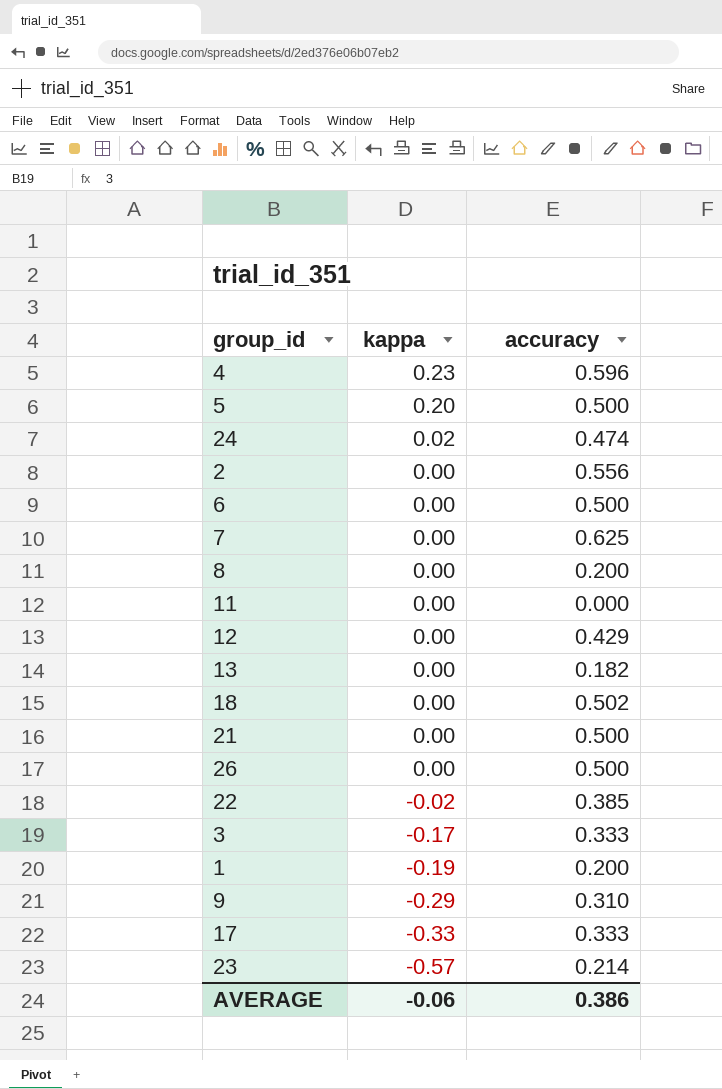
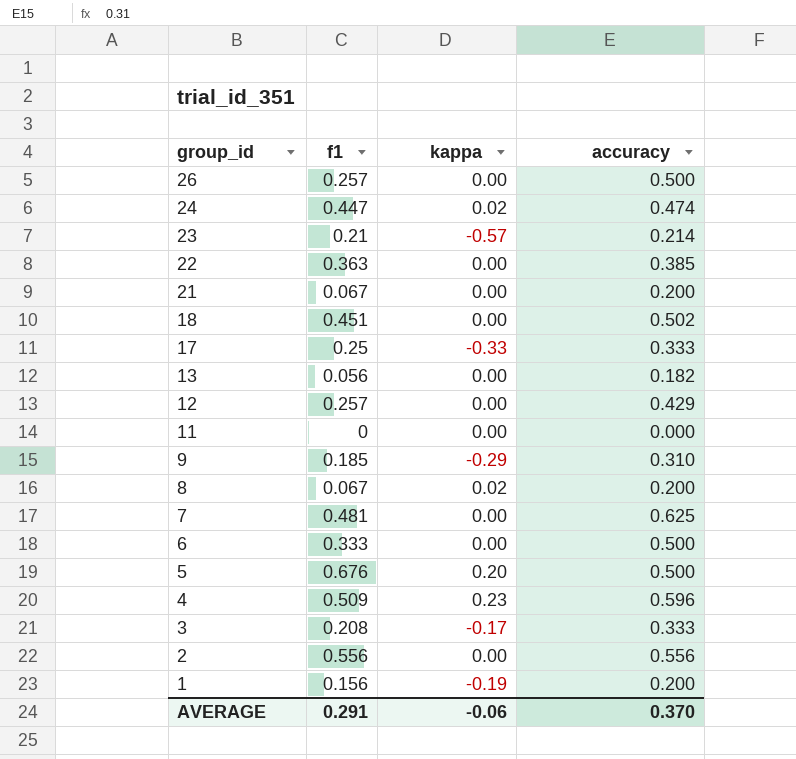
row order: kappa descending -> group_id descending
column f1 | position: none -> 2
22 | kappa: -0.02 -> 0.00
21 | accuracy: 0.500 -> 0.200
8 | kappa: 0.00 -> 0.02
AVERAGE | accuracy: 0.386 -> 0.370

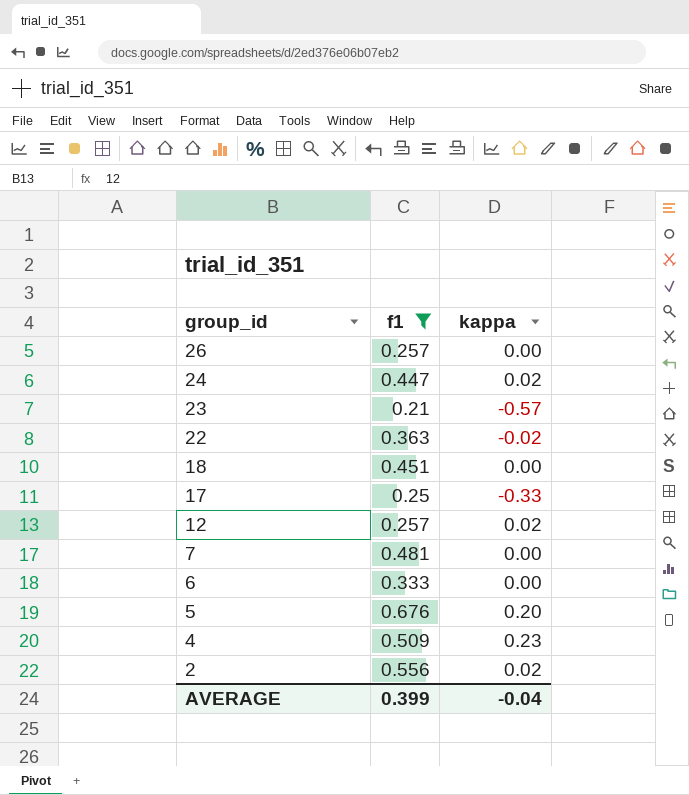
filter: none -> f1 >= 0.21
column accuracy | position: 4 -> none
22 | kappa: 0.00 -> -0.02
12 | kappa: 0.00 -> 0.02
2 | kappa: 0.00 -> 0.02
AVERAGE | f1: 0.291 -> 0.399
AVERAGE | kappa: -0.06 -> -0.04

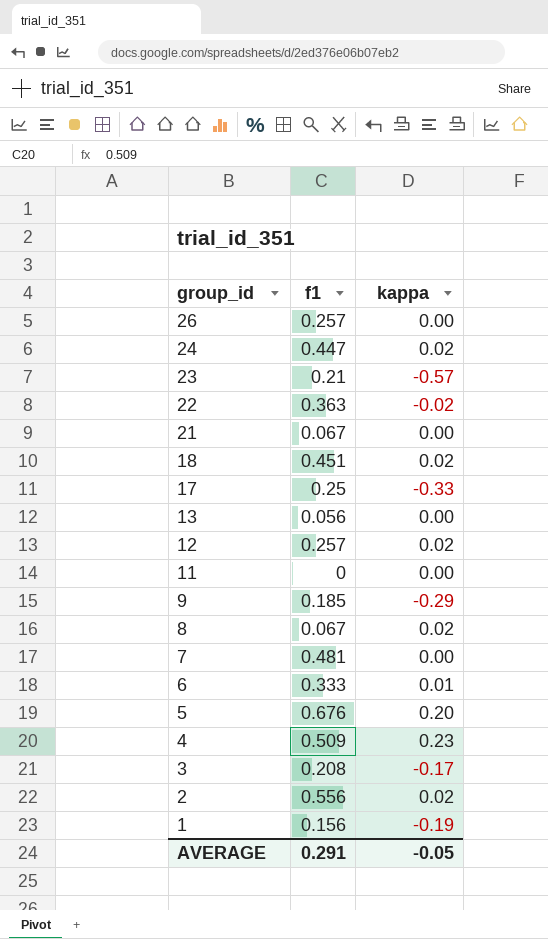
filter: f1 >= 0.21 -> none
18 | kappa: 0.00 -> 0.02
6 | kappa: 0.00 -> 0.01
AVERAGE | f1: 0.399 -> 0.291
AVERAGE | kappa: -0.04 -> -0.05

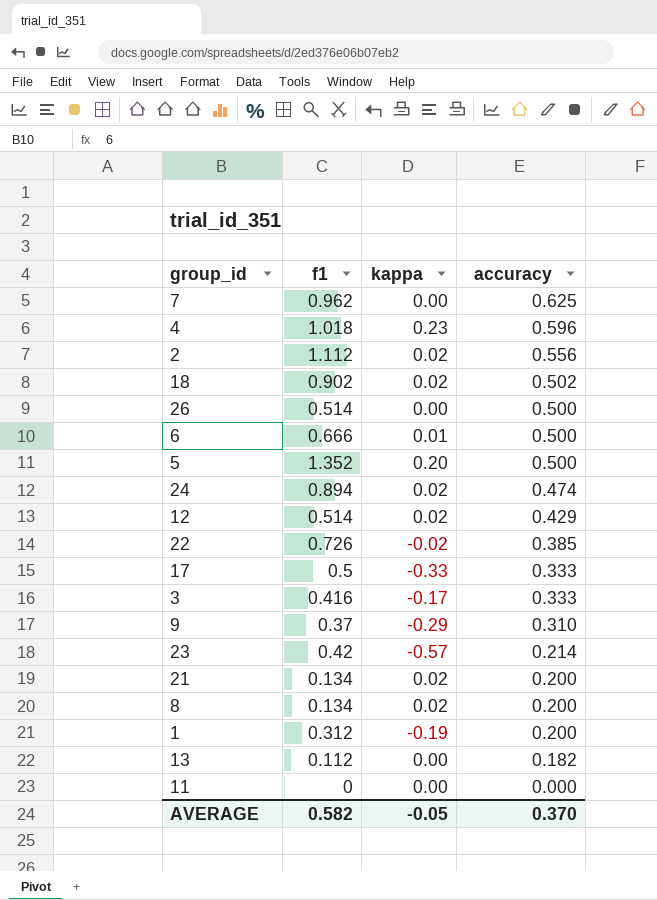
row order: group_id descending -> accuracy descending
column accuracy | position: none -> 4
7 | f1: 0.481 -> 0.962
4 | f1: 0.509 -> 1.018
2 | f1: 0.556 -> 1.112
18 | f1: 0.451 -> 0.902
26 | f1: 0.257 -> 0.514
6 | f1: 0.333 -> 0.666
5 | f1: 0.676 -> 1.352
24 | f1: 0.447 -> 0.894
12 | f1: 0.257 -> 0.514
22 | f1: 0.363 -> 0.726
17 | f1: 0.25 -> 0.5
3 | f1: 0.208 -> 0.416
9 | f1: 0.185 -> 0.37
23 | f1: 0.21 -> 0.42
21 | f1: 0.067 -> 0.134
21 | kappa: 0.00 -> 0.02
8 | f1: 0.067 -> 0.134
1 | f1: 0.156 -> 0.312
13 | f1: 0.056 -> 0.112
AVERAGE | f1: 0.291 -> 0.582

